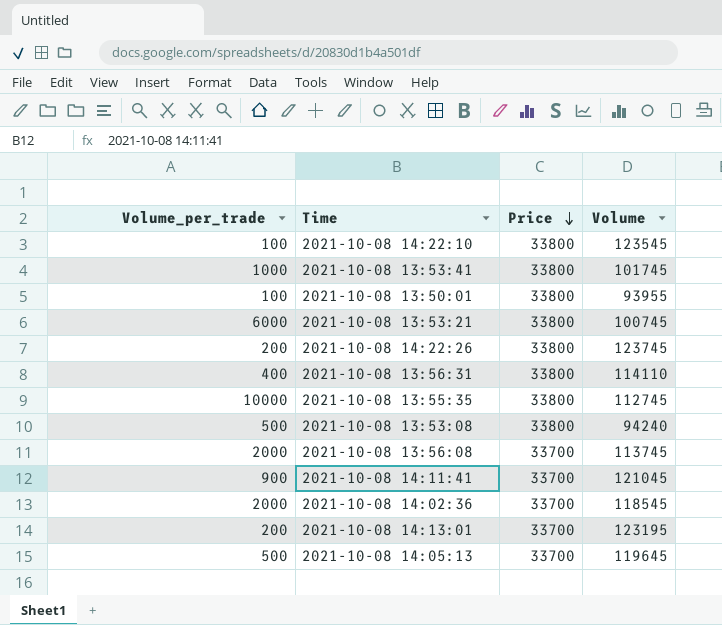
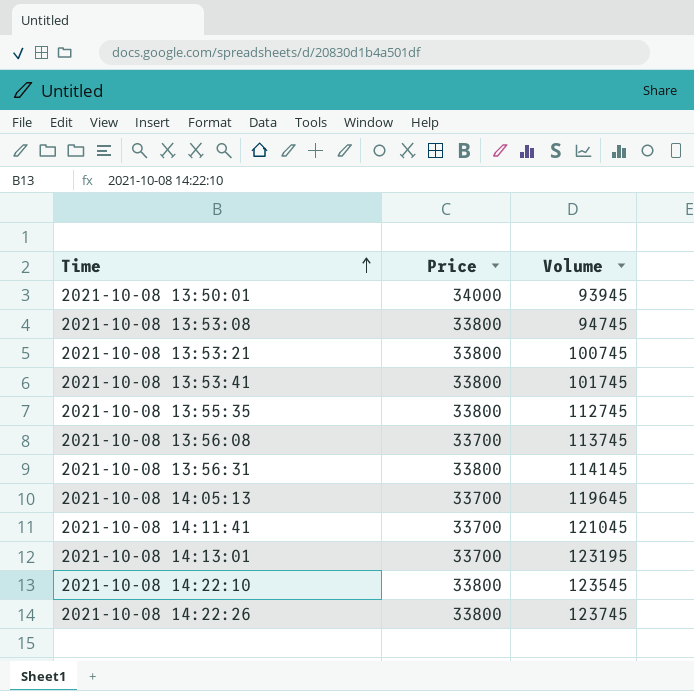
row order: Price descending -> Time ascending
column Volume_per_trade | position: 1 -> none
row 2021-10-08 14:02:36: 2000 | 33700 | 118545 -> none
2021-10-08 13:50:01 | Price: 33800 -> 34000
2021-10-08 13:50:01 | Volume: 93955 -> 93945
2021-10-08 13:53:08 | Volume: 94240 -> 94745
2021-10-08 13:56:31 | Volume: 114110 -> 114145

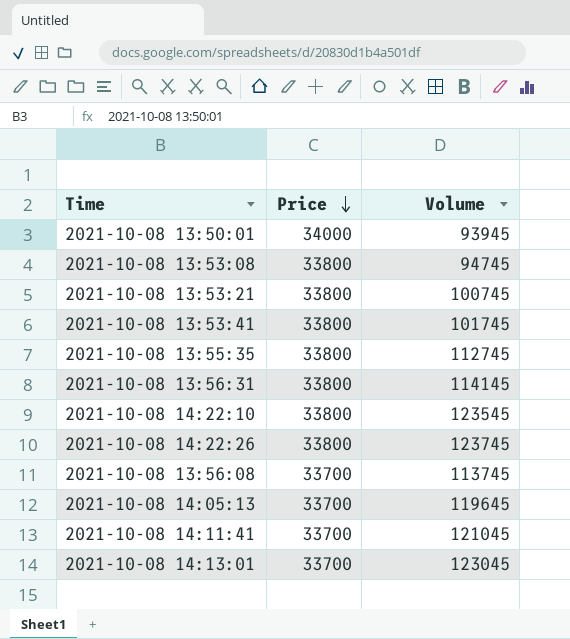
row order: Time ascending -> Price descending
2021-10-08 14:13:01 | Volume: 123195 -> 123045

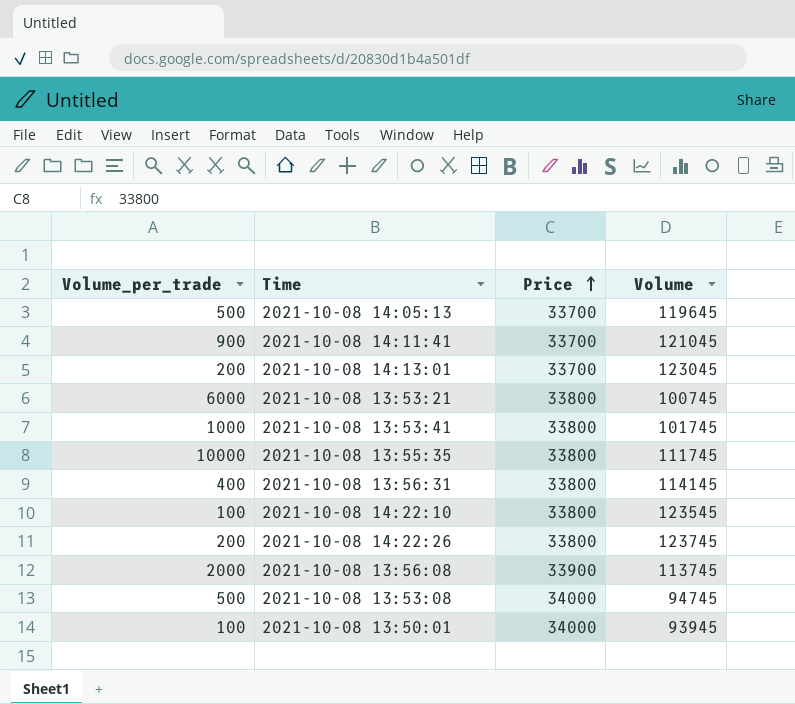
row order: Price descending -> Price ascending
column Volume_per_trade | position: none -> 1
2021-10-08 13:55:35 | Volume: 112745 -> 111745
2021-10-08 13:56:08 | Price: 33700 -> 33900
2021-10-08 13:53:08 | Price: 33800 -> 34000

